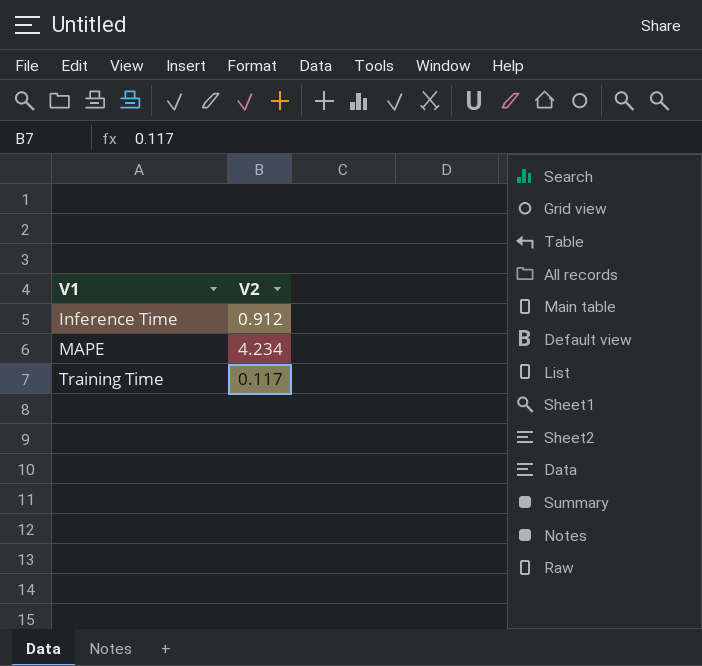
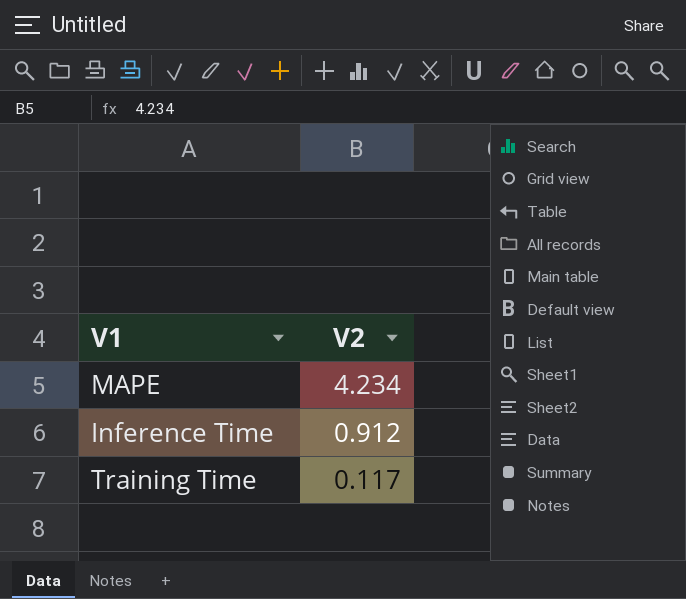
row order: V1 ascending -> V2 descending

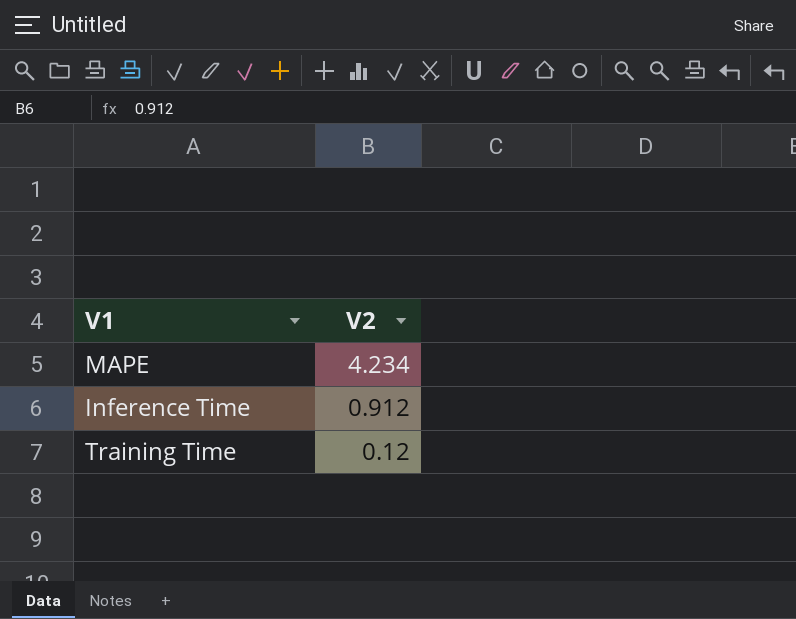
Training Time | V2: 0.117 -> 0.12

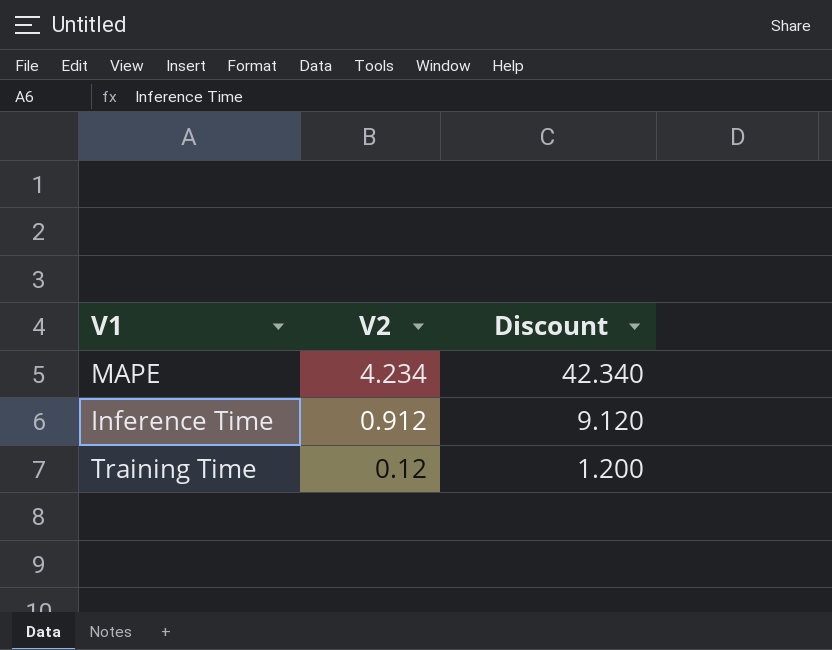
column Discount | formula: none -> [V2] * 10

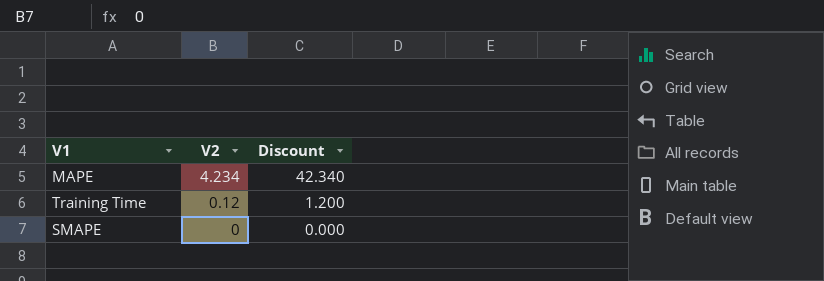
row Inference Time: 0.912 | 9.120 -> none
row SMAPE: none -> 0 | 0.000

